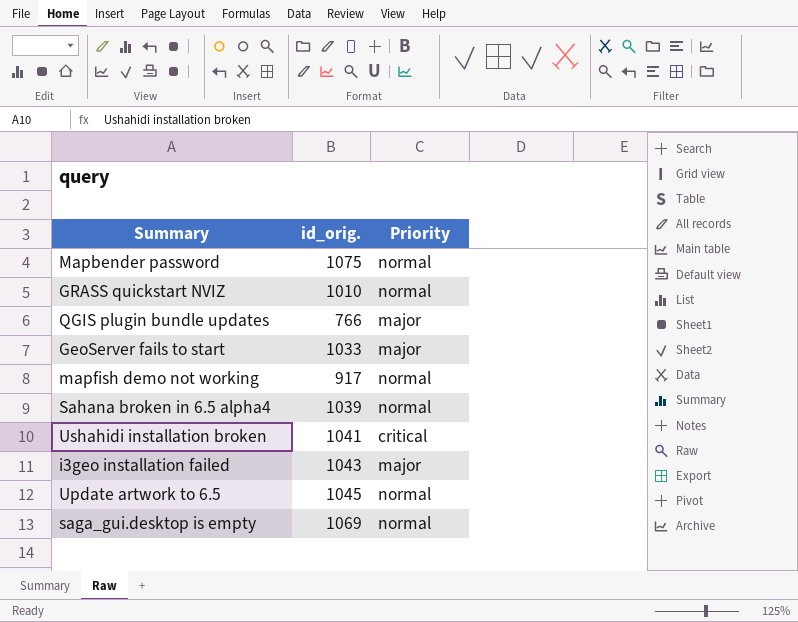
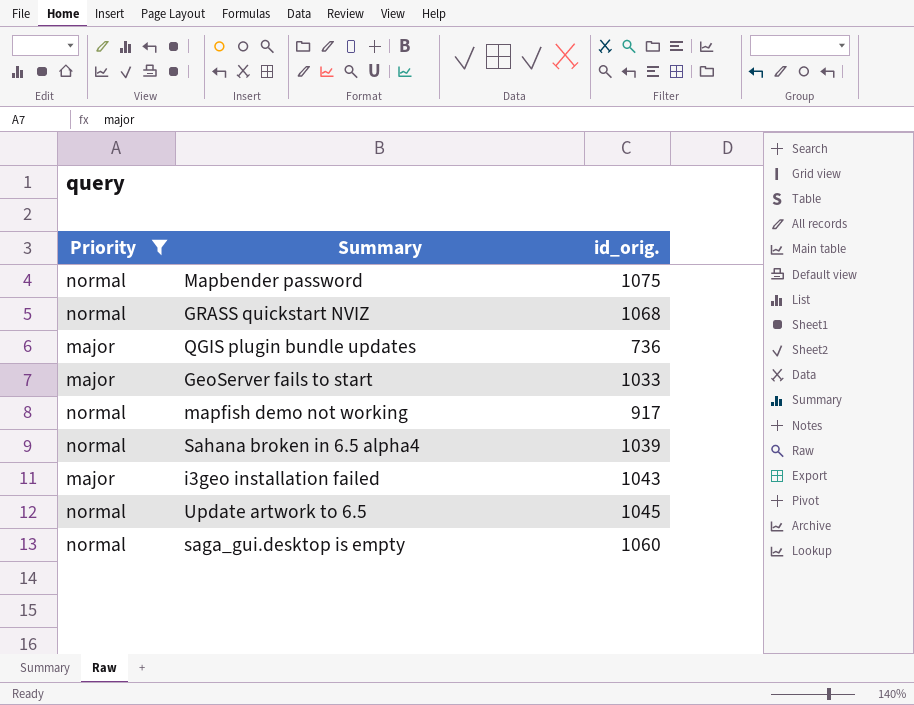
filter: none -> Priority != critical
column Priority | position: 3 -> 1
GRASS quickstart NVIZ | id_orig.: 1010 -> 1068
QGIS plugin bundle updates | id_orig.: 766 -> 736
saga_gui.desktop is empty | id_orig.: 1069 -> 1060

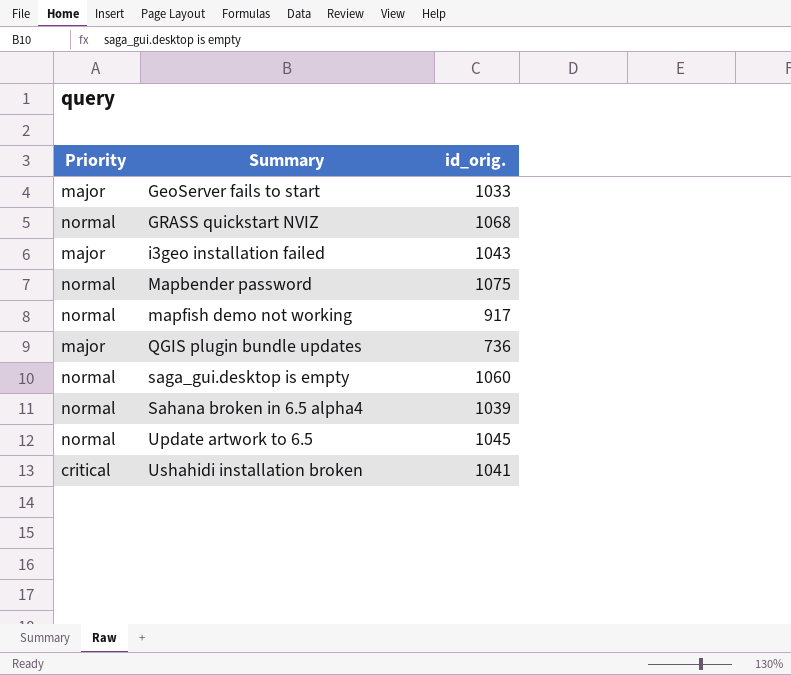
filter: Priority != critical -> none
row order: none -> Summary ascending

